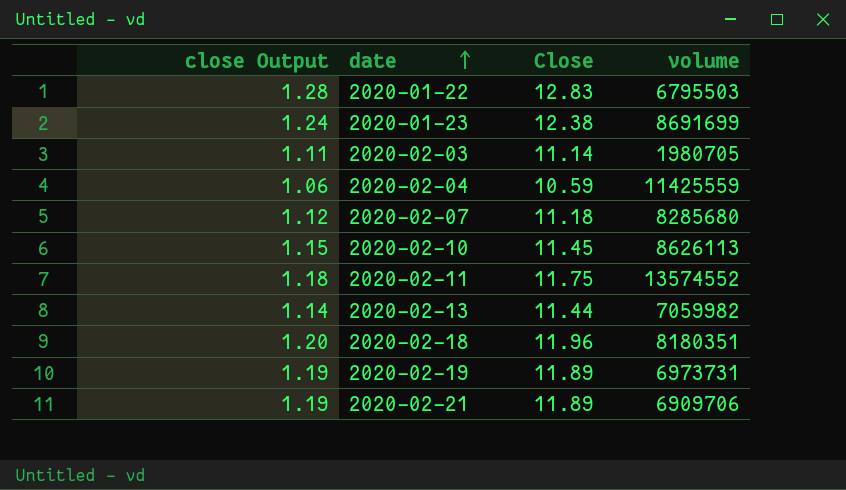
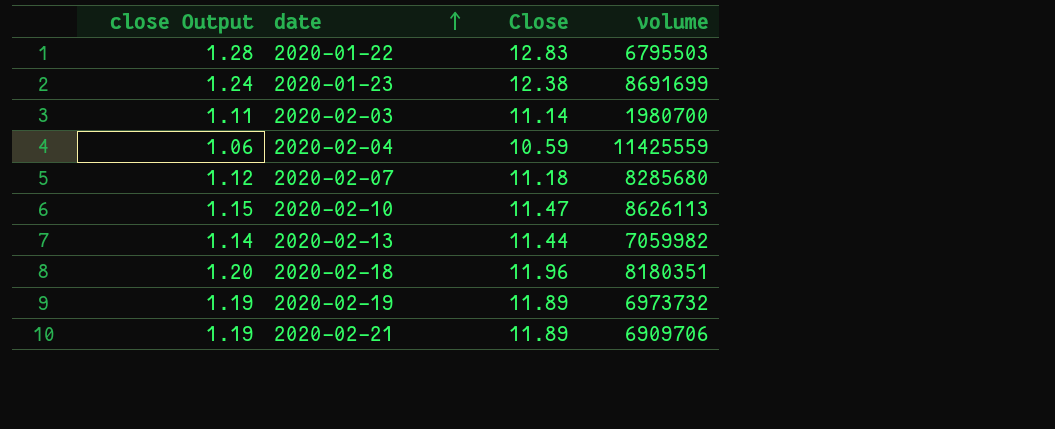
row 2020-02-11: 1.18 | 11.75 | 13574552 -> none
2020-02-03 | volume: 1980705 -> 1980700
2020-02-10 | Close: 11.45 -> 11.47
2020-02-19 | volume: 6973731 -> 6973732

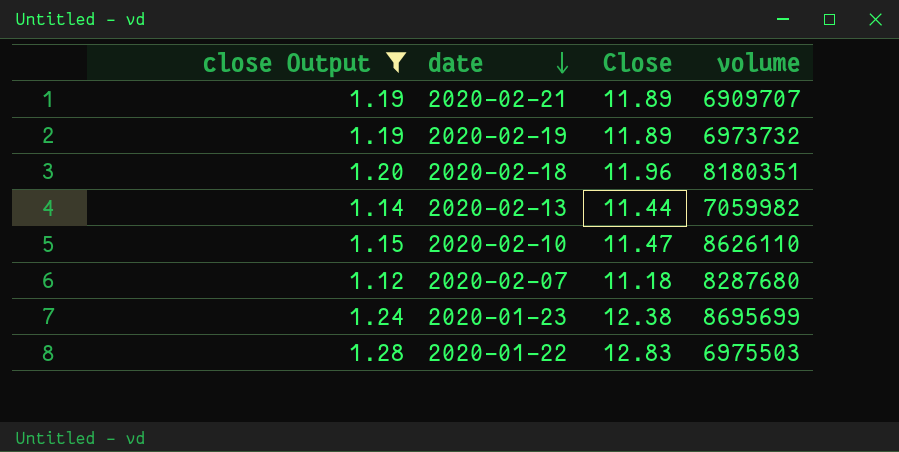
filter: none -> close Output >= 1.12
row order: date ascending -> date descending
2020-02-21 | volume: 6909706 -> 6909707
2020-02-10 | volume: 8626113 -> 8626110
2020-02-07 | volume: 8285680 -> 8287680
2020-01-23 | volume: 8691699 -> 8695699
2020-01-22 | volume: 6795503 -> 6975503

